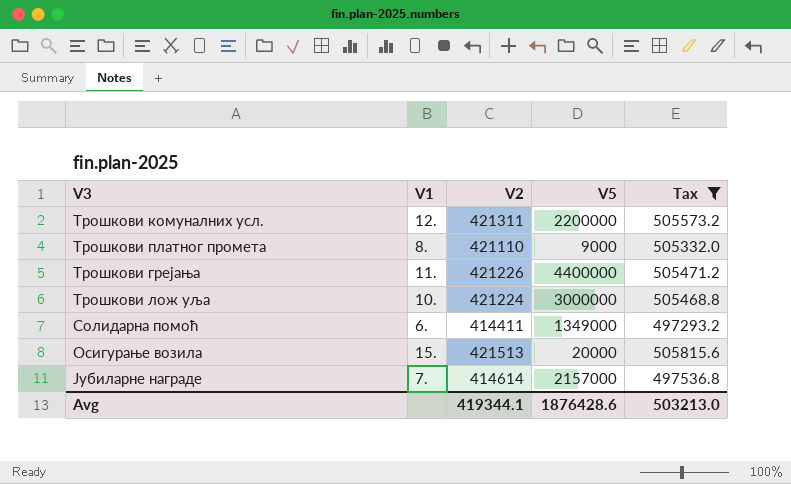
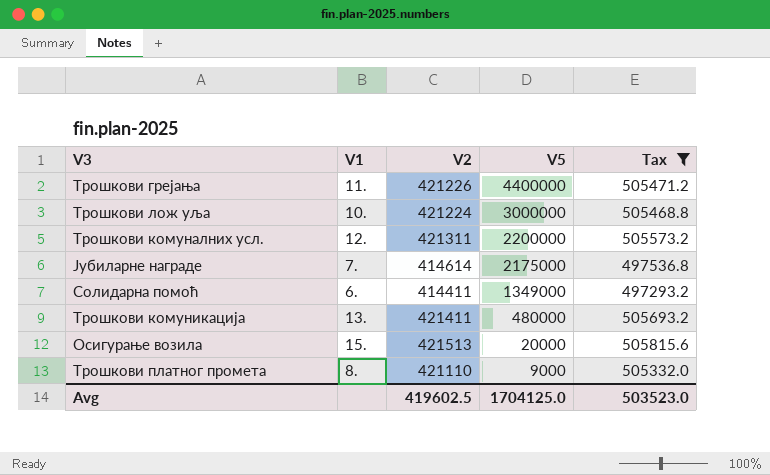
row order: none -> V5 descending
Јубиларне награде | V5: 2157000 -> 2175000
row Трошкови комуникација: none -> 13. | 421411 | 480000 | 505693.2
Avg | V2: 419344.1 -> 419602.5
Avg | V5: 1876428.6 -> 1704125.0
Avg | Tax: 503213.0 -> 503523.0

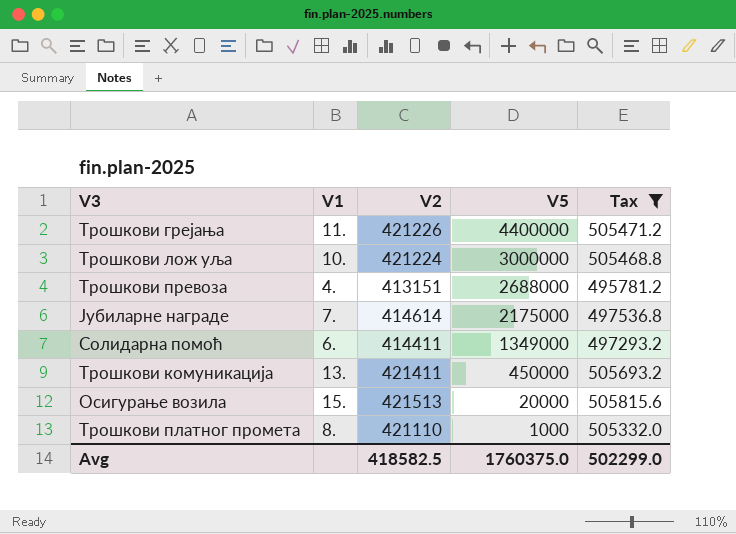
row Трошкови комуналних усл.: 12. | 421311 | 2200000 | 505573.2 -> none
row Трошкови превоза: none -> 4. | 413151 | 2688000 | 495781.2
Трошкови комуникација | V5: 480000 -> 450000
Трошкови платног промета | V5: 9000 -> 1000
Avg | V2: 419602.5 -> 418582.5
Avg | V5: 1704125.0 -> 1760375.0
Avg | Tax: 503523.0 -> 502299.0

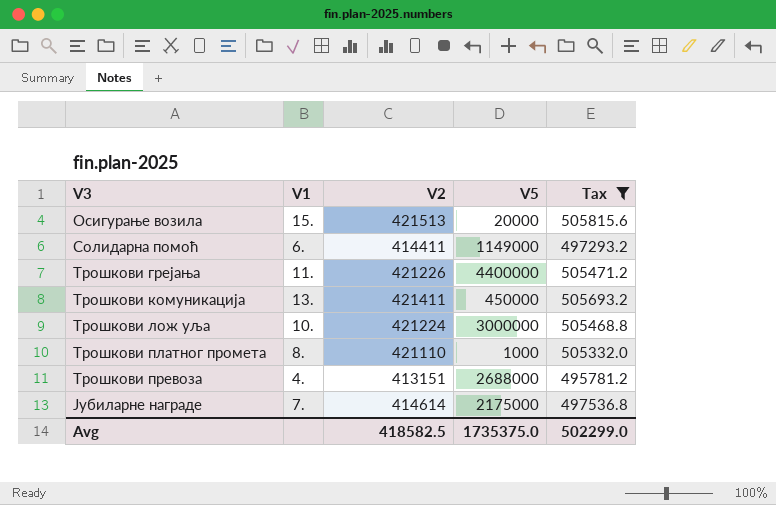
row order: V5 descending -> V3 ascending
Солидарна помоћ | V5: 1349000 -> 1149000
Avg | V5: 1760375.0 -> 1735375.0

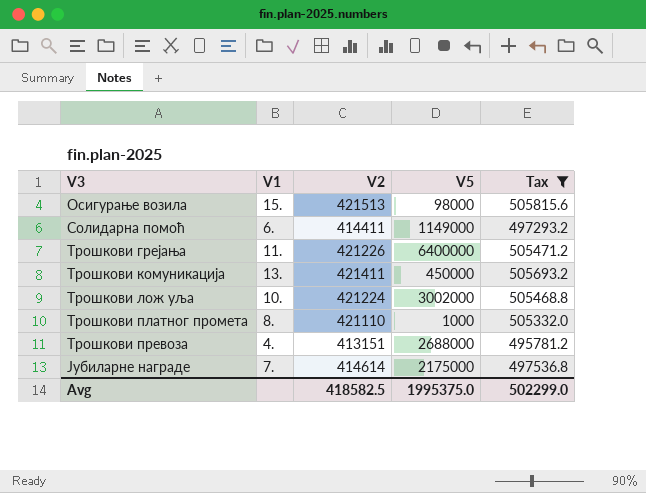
Осигурање возила | V5: 20000 -> 98000
Трошкови грејања | V5: 4400000 -> 6400000
Трошкови лож уља | V5: 3000000 -> 3002000
Avg | V5: 1735375.0 -> 1995375.0

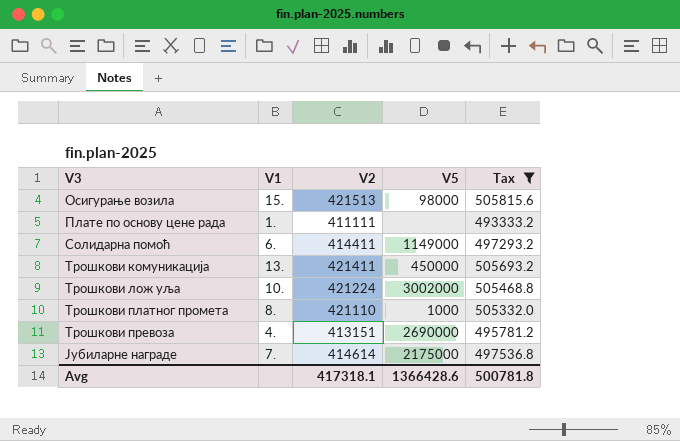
row Трошкови грејања: 11. | 421226 | 6400000 | 505471.2 -> none
row Плате по основу цене рада: none -> 1. | 411111 | none | 493333.2
Трошкови превоза | V5: 2688000 -> 2690000
Avg | V2: 418582.5 -> 417318.1
Avg | V5: 1995375.0 -> 1366428.6
Avg | Tax: 502299.0 -> 500781.8

